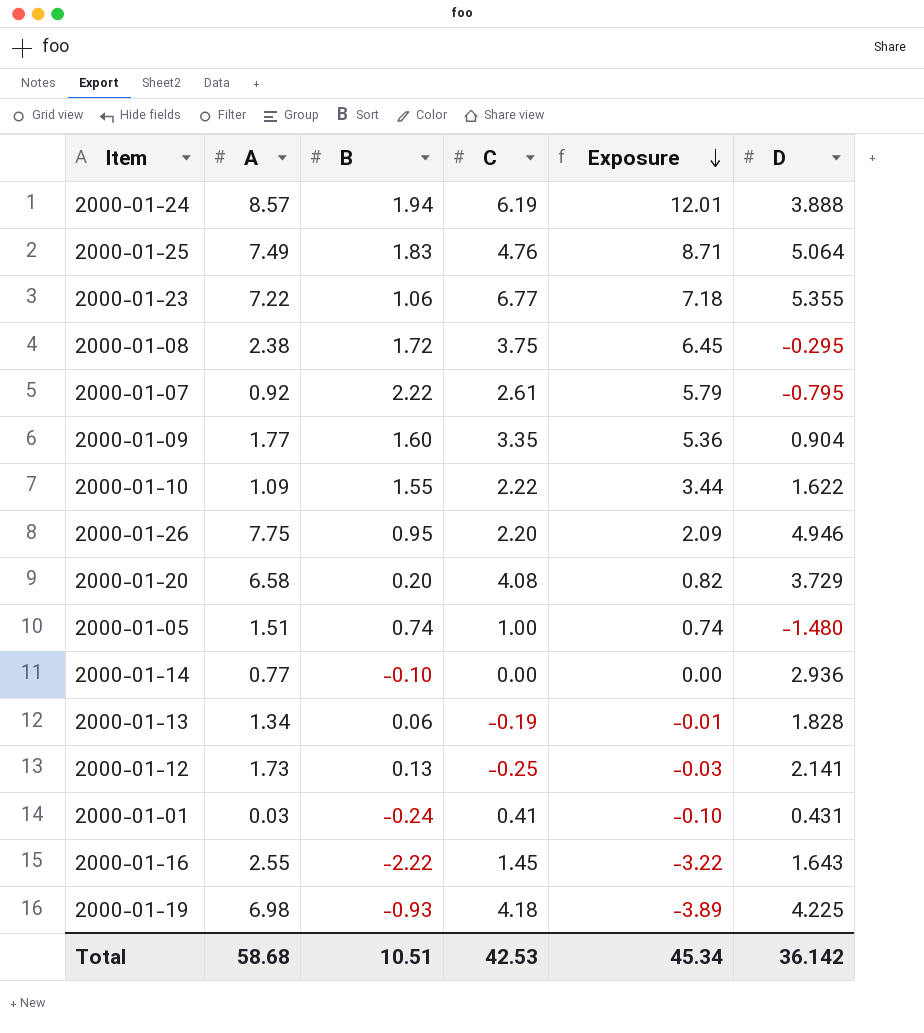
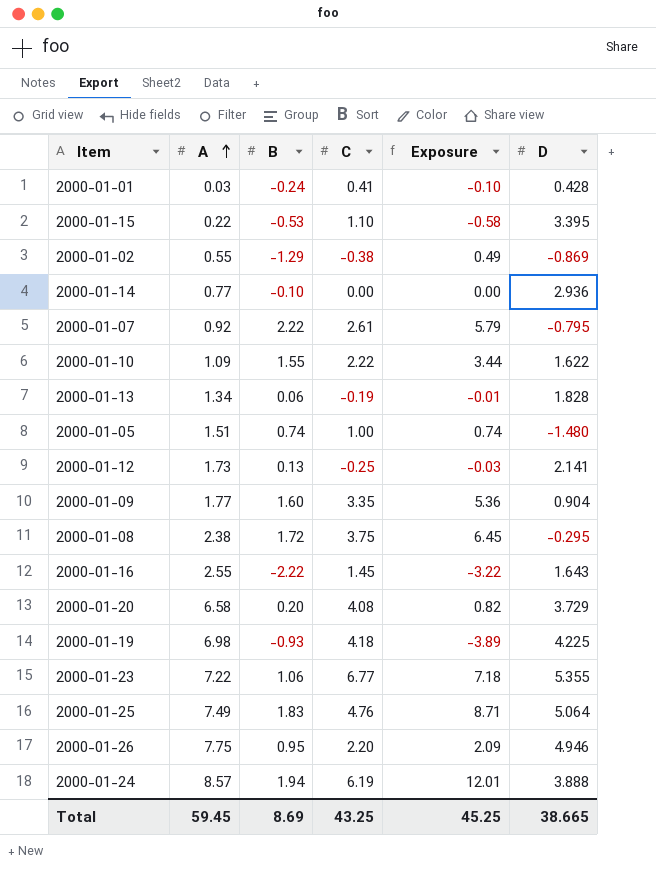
row order: Exposure descending -> A ascending
2000-01-01 | D: 0.431 -> 0.428
row 2000-01-15: none -> 0.22 | -0.53 | 1.10 | -0.58 | 3.395
row 2000-01-02: none -> 0.55 | -1.29 | -0.38 | 0.49 | -0.869
Total | A: 58.68 -> 59.45
Total | B: 10.51 -> 8.69
Total | C: 42.53 -> 43.25
Total | Exposure: 45.34 -> 45.25
Total | D: 36.142 -> 38.665

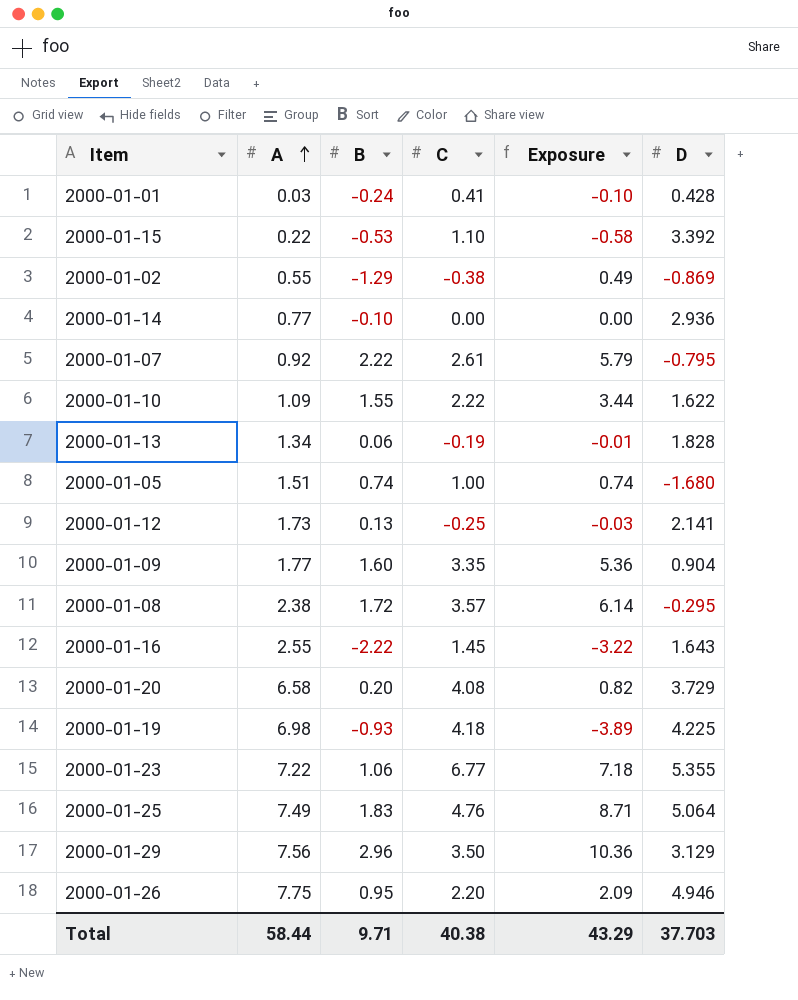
row 2000-01-24: 8.57 | 1.94 | 6.19 | 12.01 | 3.888 -> none
2000-01-15 | D: 3.395 -> 3.392
2000-01-05 | D: -1.480 -> -1.680
2000-01-08 | C: 3.75 -> 3.57
2000-01-08 | Exposure: 6.45 -> 6.14
row 2000-01-29: none -> 7.56 | 2.96 | 3.50 | 10.36 | 3.129
Total | A: 59.45 -> 58.44
Total | B: 8.69 -> 9.71
Total | C: 43.25 -> 40.38
Total | Exposure: 45.25 -> 43.29
Total | D: 38.665 -> 37.703

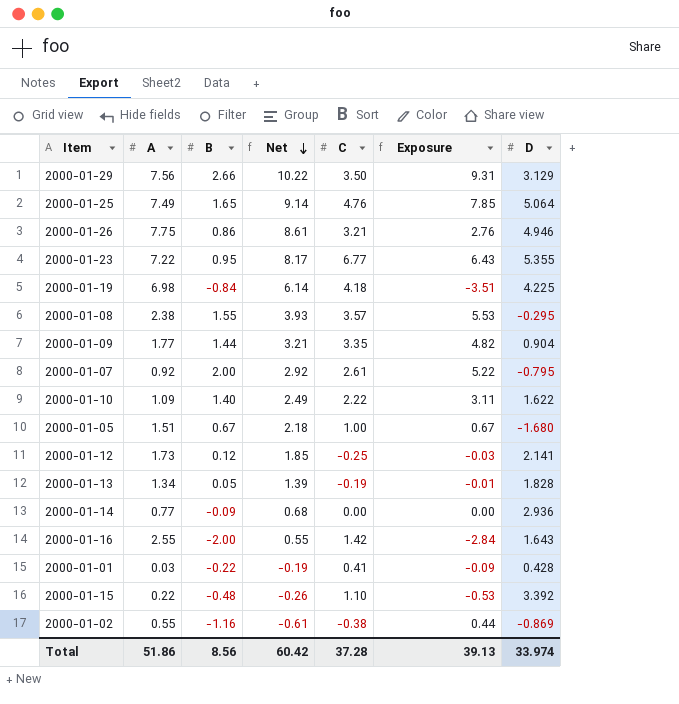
row order: A ascending -> Net descending
column Net | formula: none -> [A] + [B]
row 2000-01-20: 6.58 | 0.20 | 4.08 | 0.82 | 3.729 -> none
2000-01-29 | B: 2.96 -> 2.66
2000-01-29 | Exposure: 10.36 -> 9.31
2000-01-25 | B: 1.83 -> 1.65
2000-01-25 | Exposure: 8.71 -> 7.85
2000-01-26 | B: 0.95 -> 0.86
2000-01-26 | C: 2.20 -> 3.21
2000-01-26 | Exposure: 2.09 -> 2.76
2000-01-23 | B: 1.06 -> 0.95
2000-01-23 | Exposure: 7.18 -> 6.43
2000-01-19 | B: -0.93 -> -0.84
2000-01-19 | Exposure: -3.89 -> -3.51
2000-01-08 | B: 1.72 -> 1.55
2000-01-08 | Exposure: 6.14 -> 5.53
2000-01-09 | B: 1.60 -> 1.44
2000-01-09 | Exposure: 5.36 -> 4.82
2000-01-07 | B: 2.22 -> 2.00
2000-01-07 | Exposure: 5.79 -> 5.22
2000-01-10 | B: 1.55 -> 1.40
2000-01-10 | Exposure: 3.44 -> 3.11
2000-01-05 | B: 0.74 -> 0.67
2000-01-05 | Exposure: 0.74 -> 0.67
2000-01-12 | B: 0.13 -> 0.12
2000-01-13 | B: 0.06 -> 0.05
2000-01-14 | B: -0.10 -> -0.09
2000-01-16 | B: -2.22 -> -2.00
2000-01-16 | C: 1.45 -> 1.42
2000-01-16 | Exposure: -3.22 -> -2.84
2000-01-01 | B: -0.24 -> -0.22
2000-01-01 | Exposure: -0.10 -> -0.09
2000-01-15 | B: -0.53 -> -0.48
2000-01-15 | Exposure: -0.58 -> -0.53
2000-01-02 | B: -1.29 -> -1.16
2000-01-02 | Exposure: 0.49 -> 0.44
Total | A: 58.44 -> 51.86
Total | B: 9.71 -> 8.56
Total | C: 40.38 -> 37.28
Total | Exposure: 43.29 -> 39.13
Total | D: 37.703 -> 33.974

